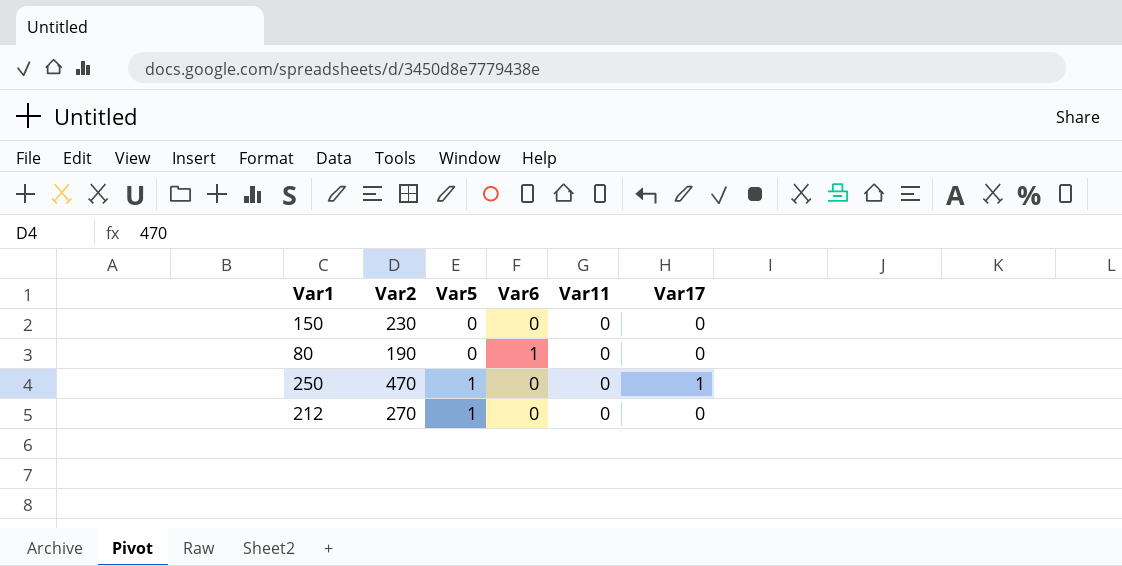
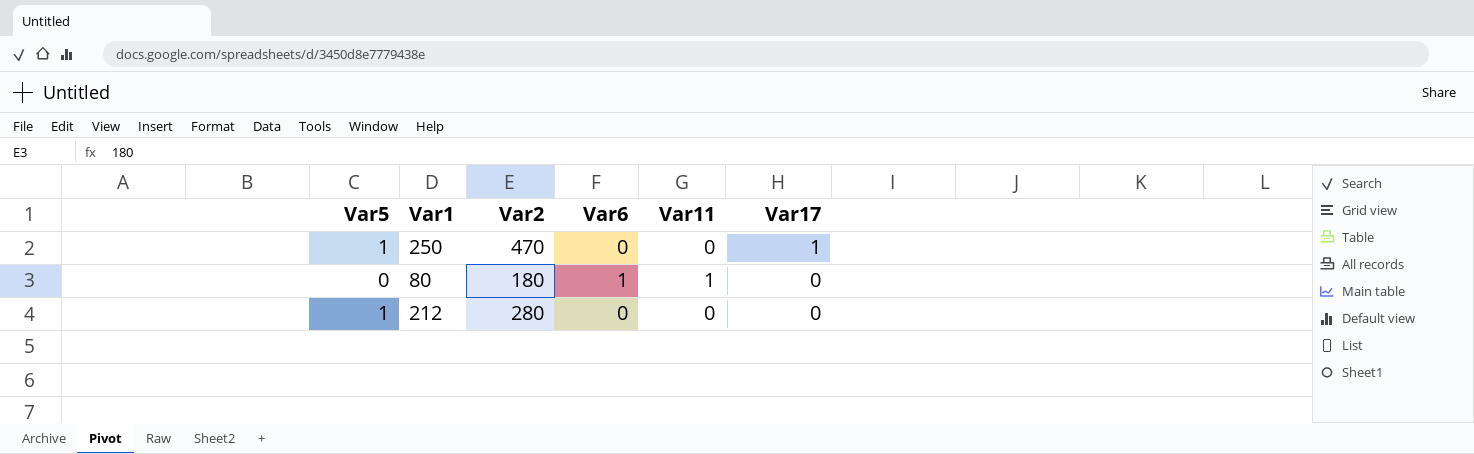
row order: Var5 ascending -> Var17 descending
column Var5 | position: 3 -> 1
row 150: 230 | 0 | 0 | 0 | 0 -> none
80 | Var2: 190 -> 180
80 | Var11: 0 -> 1
212 | Var2: 270 -> 280

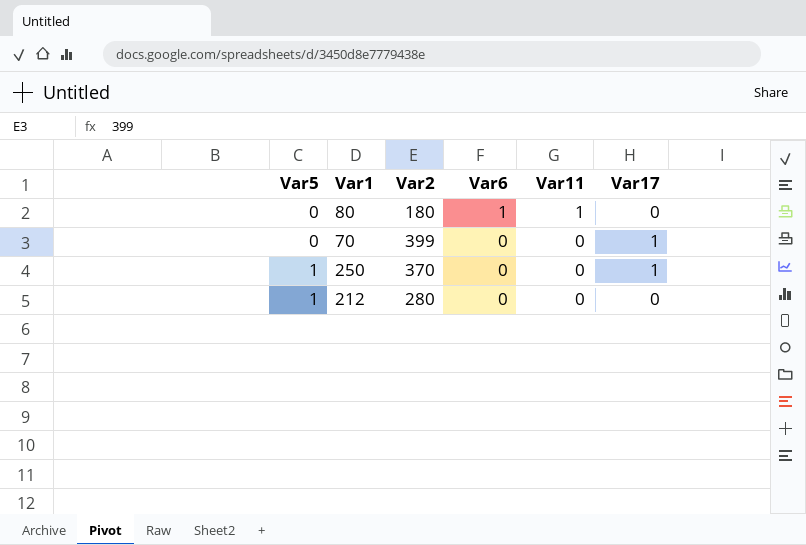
row order: Var17 descending -> Var5 ascending
row 70: none -> 0 | 399 | 0 | 0 | 1
250 | Var2: 470 -> 370

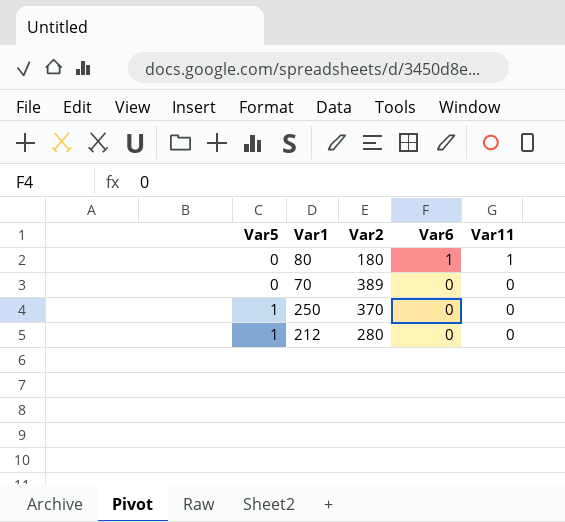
column Var17 | position: 6 -> none
70 | Var2: 399 -> 389

